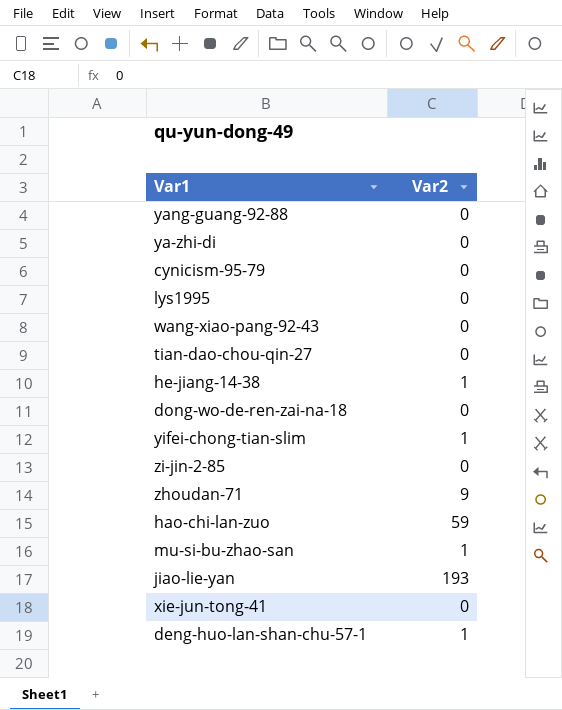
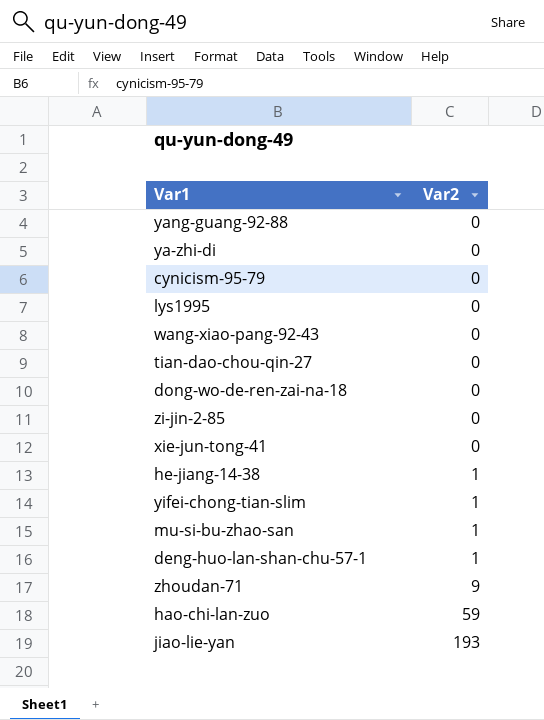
row order: none -> Var2 ascending

